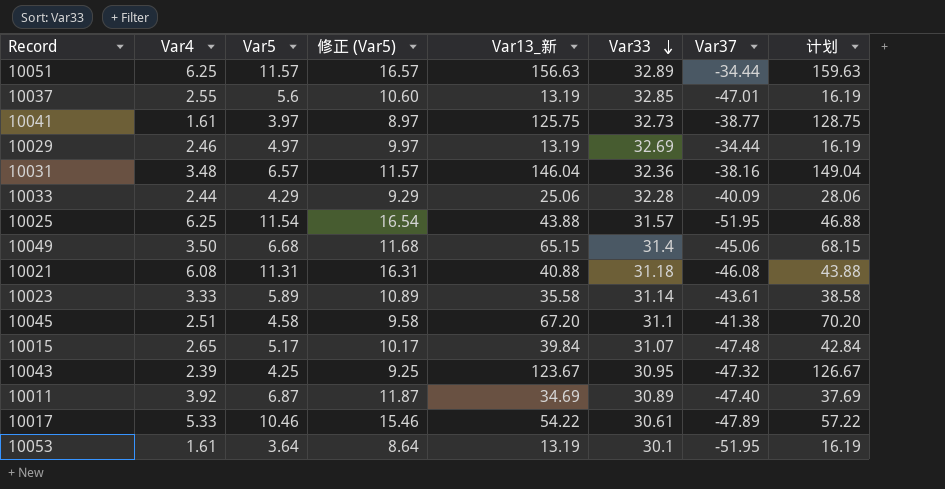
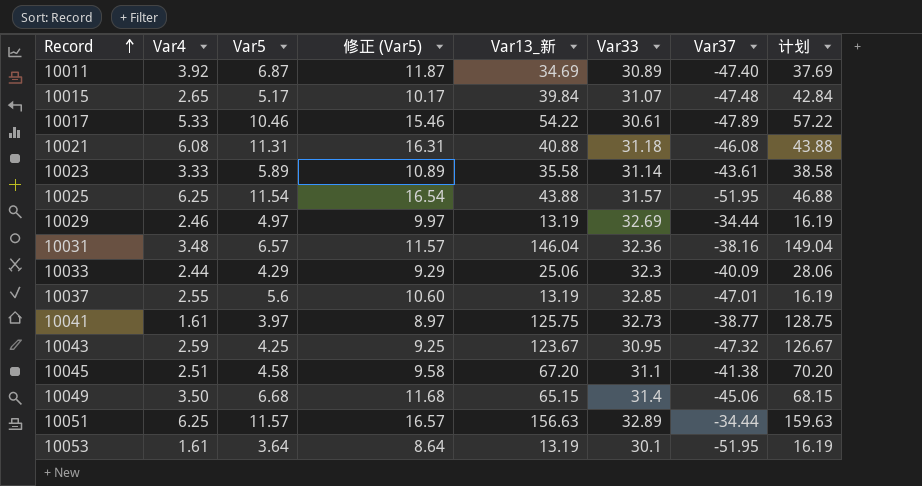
row order: Var33 descending -> Record ascending
10033 | Var33: 32.28 -> 32.3
10043 | Var4: 2.39 -> 2.59

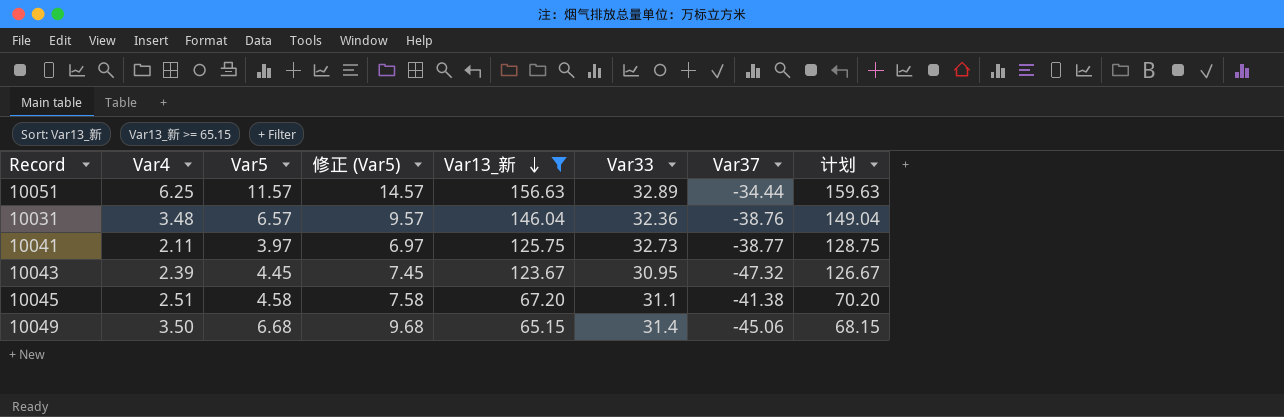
filter: none -> Var13_新 >= 65.15
row order: Record ascending -> Var13_新 descending
column 修正 (Var5) | formula: [Var5] + 5 -> [Var5] + 3
10031 | Var37: -38.16 -> -38.76
10041 | Var4: 1.61 -> 2.11
10043 | Var4: 2.59 -> 2.39
10043 | Var5: 4.25 -> 4.45

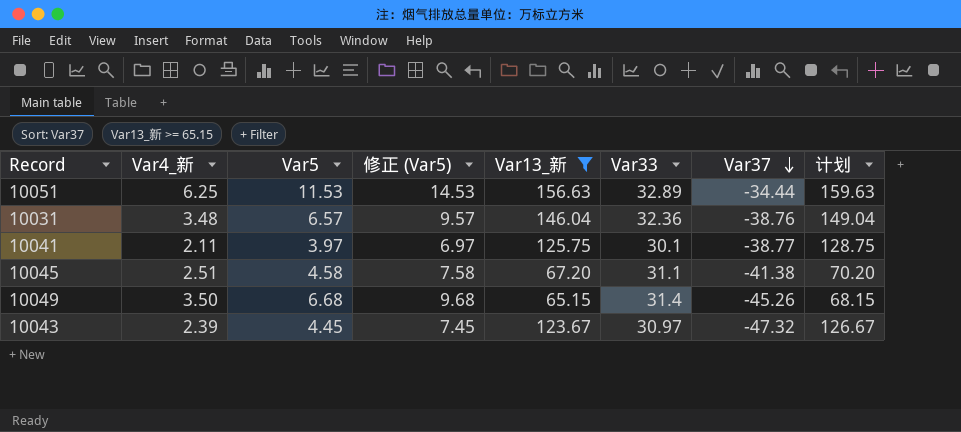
row order: Var13_新 descending -> Var37 descending
column name: Var4 -> Var4_新
10051 | Var5: 11.57 -> 11.53
10051 | 修正 (Var5): 14.57 -> 14.53
10041 | Var33: 32.73 -> 30.1
10049 | Var37: -45.06 -> -45.26
10043 | Var33: 30.95 -> 30.97

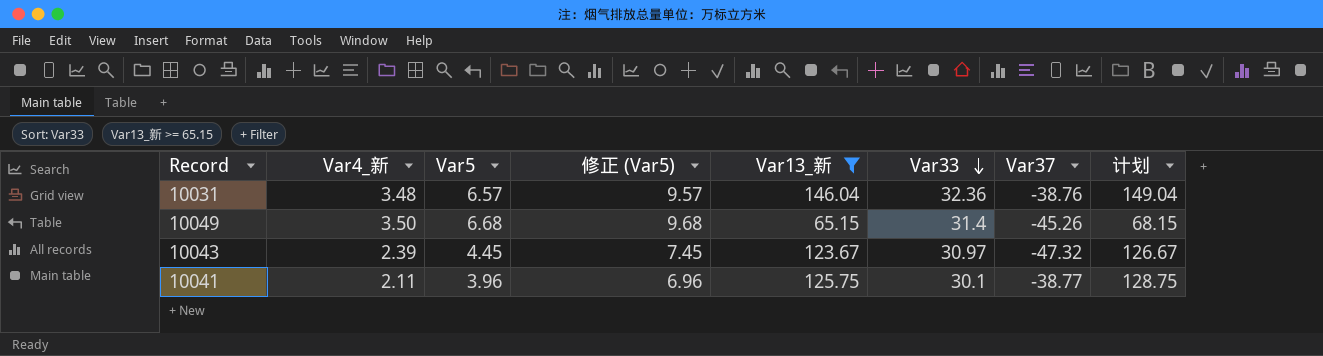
row order: Var37 descending -> Var33 descending
row 10051: 6.25 | 11.53 | 14.53 | 156.63 | 32.89 | -34.44 | 159.63 -> none
row 10045: 2.51 | 4.58 | 7.58 | 67.20 | 31.1 | -41.38 | 70.20 -> none
10041 | Var5: 3.97 -> 3.96
10041 | 修正 (Var5): 6.97 -> 6.96

